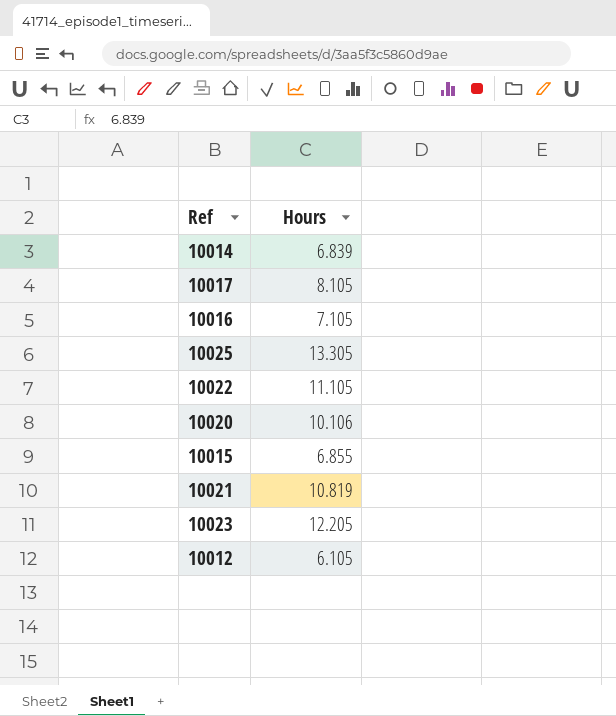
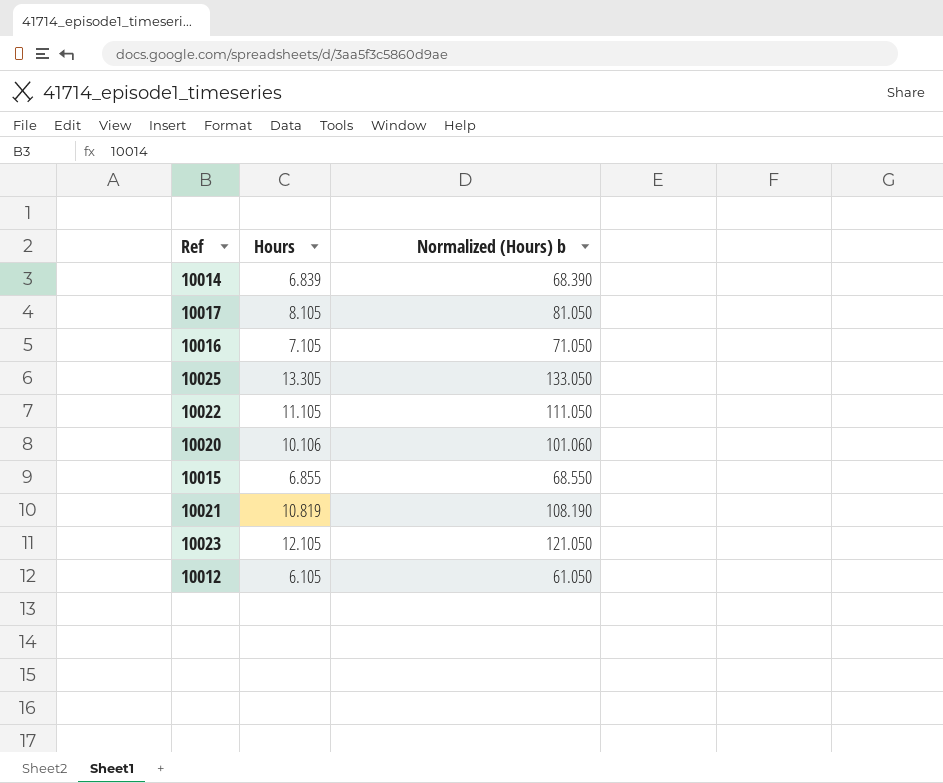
column Normalized (Hours) b | formula: none -> [Hours] * 10
10023 | Hours: 12.205 -> 12.105

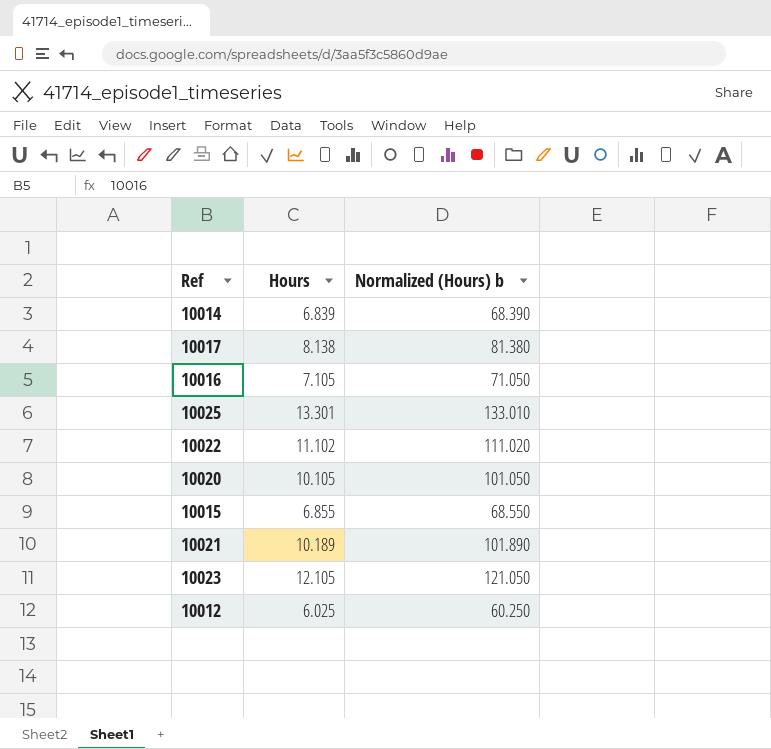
10017 | Hours: 8.105 -> 8.138
10017 | Normalized (Hours) b: 81.050 -> 81.380
10025 | Hours: 13.305 -> 13.301
10025 | Normalized (Hours) b: 133.050 -> 133.010
10022 | Hours: 11.105 -> 11.102
10022 | Normalized (Hours) b: 111.050 -> 111.020
10020 | Hours: 10.106 -> 10.105
10020 | Normalized (Hours) b: 101.060 -> 101.050
10021 | Hours: 10.819 -> 10.189
10021 | Normalized (Hours) b: 108.190 -> 101.890
10012 | Hours: 6.105 -> 6.025
10012 | Normalized (Hours) b: 61.050 -> 60.250

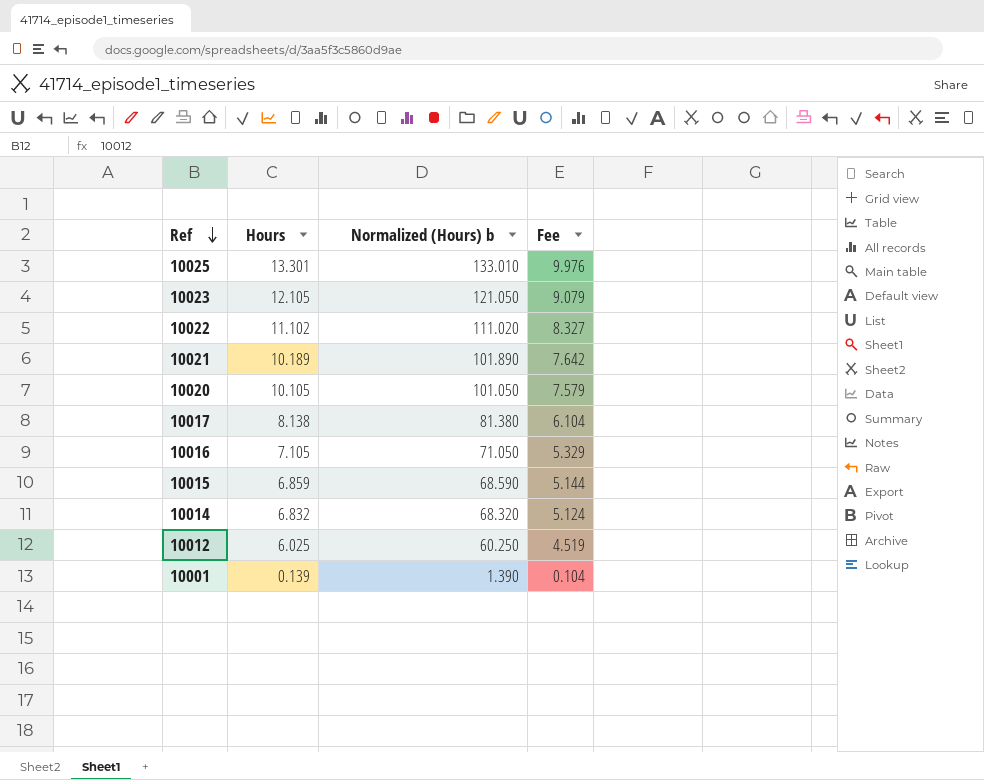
row order: none -> Ref descending
column Fee | formula: none -> [Hours] * 0.75
10015 | Hours: 6.855 -> 6.859
10015 | Normalized (Hours) b: 68.550 -> 68.590
10014 | Hours: 6.839 -> 6.832
10014 | Normalized (Hours) b: 68.390 -> 68.320
row 10001: none -> 0.139 | 1.390 | 0.104

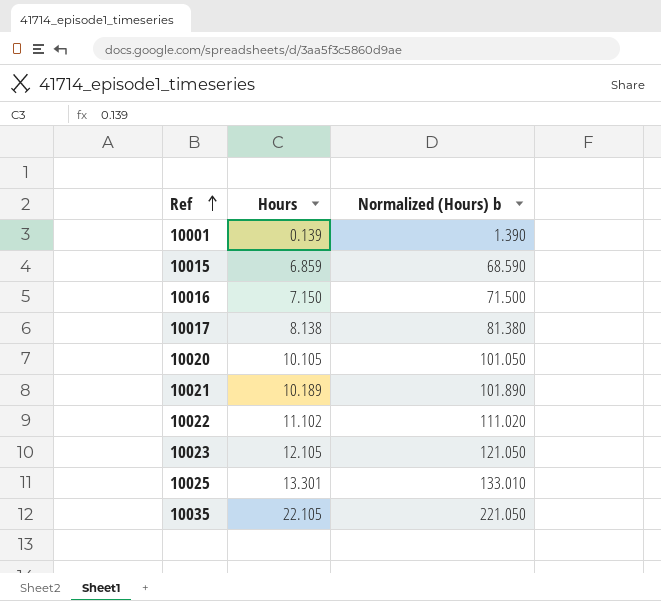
row order: Ref descending -> Ref ascending
column Fee | formula: [Hours] * 0.75 -> none
row 10014: 6.832 | 68.320 | 5.124 -> none
row 10012: 6.025 | 60.250 | 4.519 -> none
10016 | Hours: 7.105 -> 7.150
10016 | Normalized (Hours) b: 71.050 -> 71.500
row 10035: none -> 22.105 | 221.050

